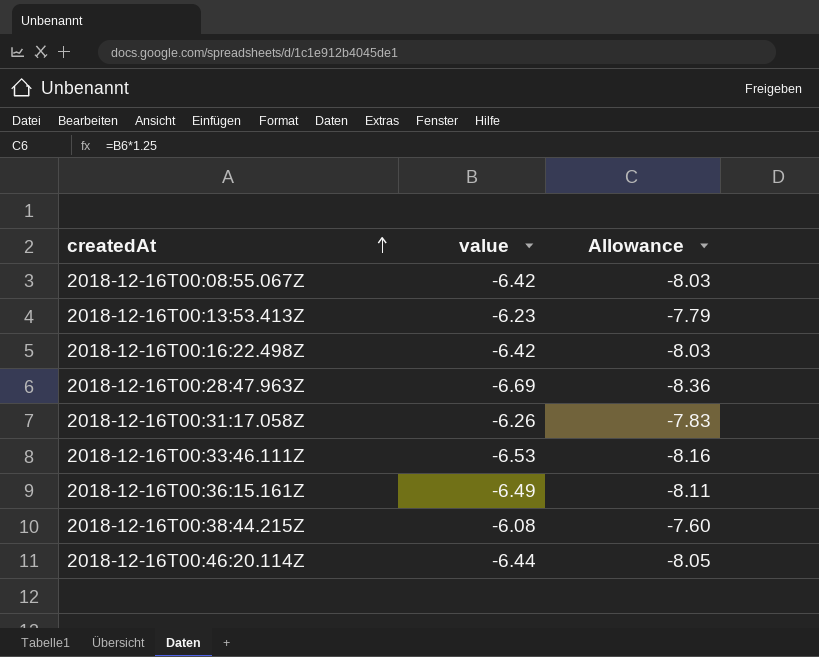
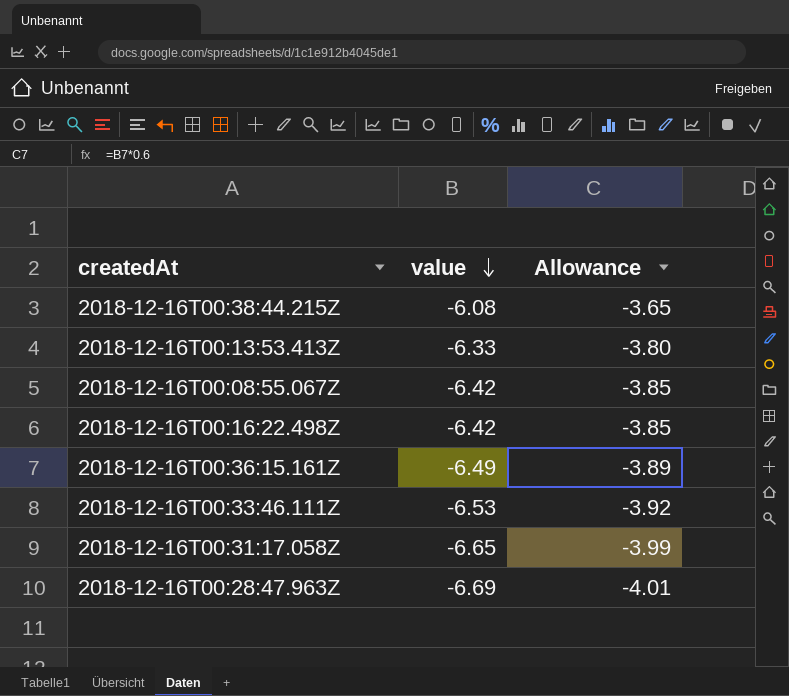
row order: createdAt ascending -> value descending
column Allowance | formula: [value] * 1.25 -> [value] * 0.6
row 2018-12-16T00:46:20.114Z: -6.44 | -8.05 -> none
2018-12-16T00:13:53.413Z | value: -6.23 -> -6.33
2018-12-16T00:31:17.058Z | value: -6.26 -> -6.65

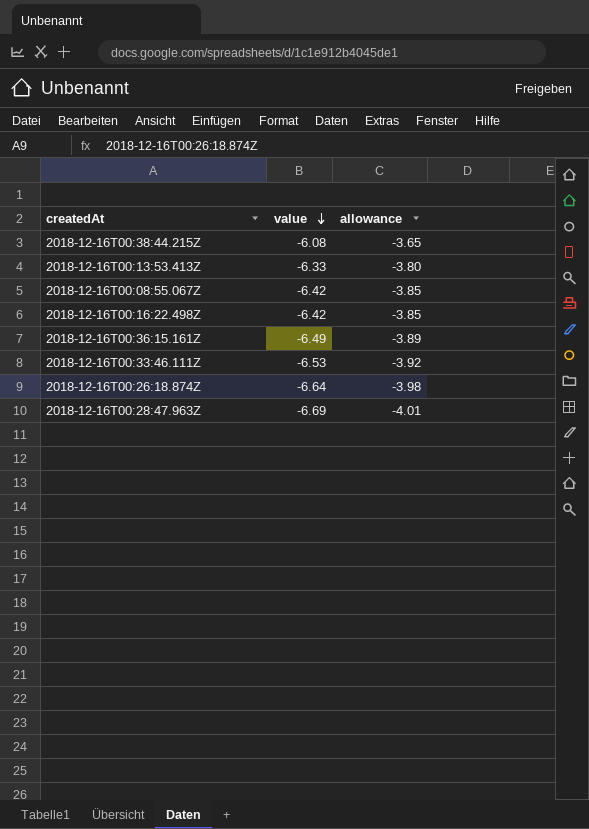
column name: Allowance -> allowance
row 2018-12-16T00:31:17.058Z: -6.65 | -3.99 -> none
row 2018-12-16T00:26:18.874Z: none -> -6.64 | -3.98

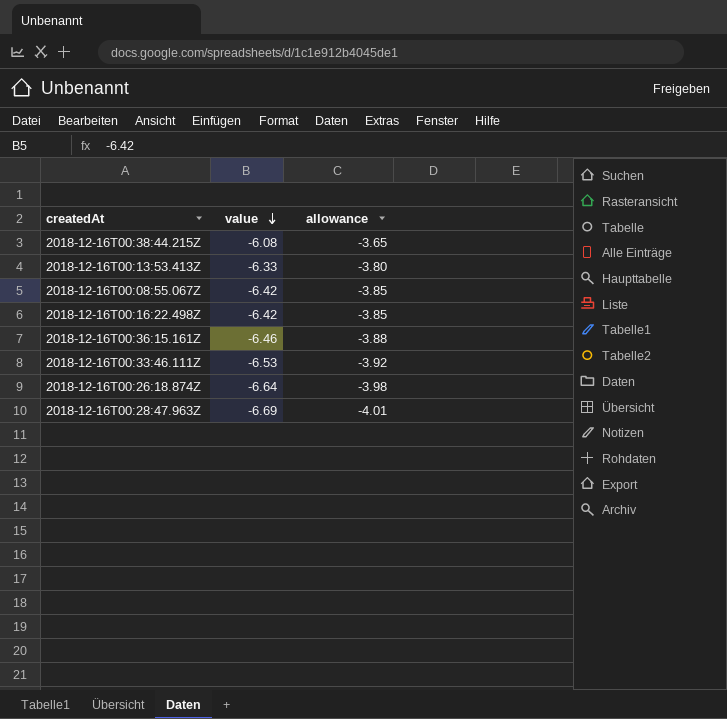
2018-12-16T00:36:15.161Z | value: -6.49 -> -6.46
2018-12-16T00:36:15.161Z | allowance: -3.89 -> -3.88

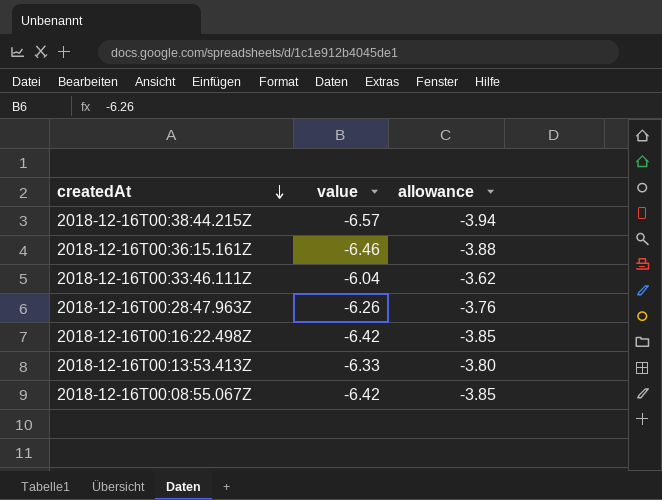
row order: value descending -> createdAt descending
row 2018-12-16T00:26:18.874Z: -6.64 | -3.98 -> none
2018-12-16T00:38:44.215Z | value: -6.08 -> -6.57
2018-12-16T00:38:44.215Z | allowance: -3.65 -> -3.94
2018-12-16T00:33:46.111Z | value: -6.53 -> -6.04
2018-12-16T00:33:46.111Z | allowance: -3.92 -> -3.62
2018-12-16T00:28:47.963Z | value: -6.69 -> -6.26
2018-12-16T00:28:47.963Z | allowance: -4.01 -> -3.76

